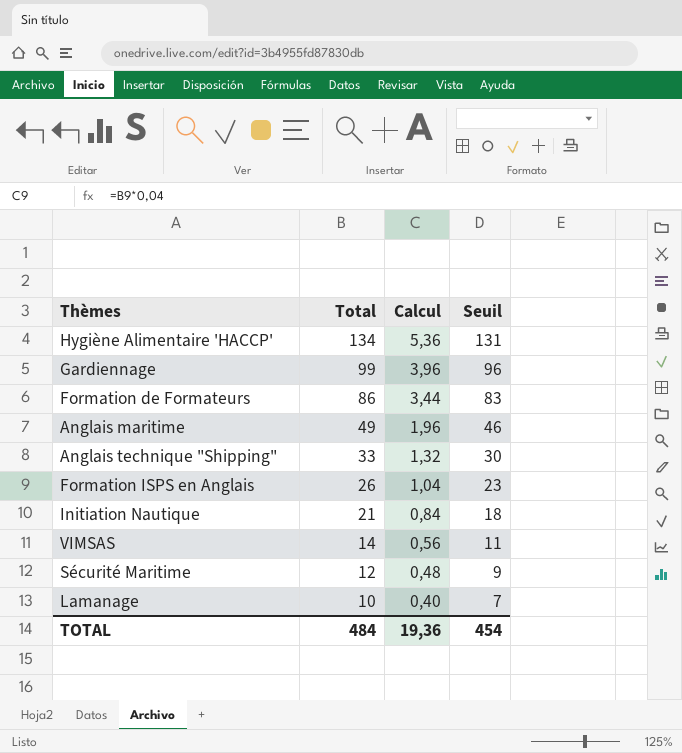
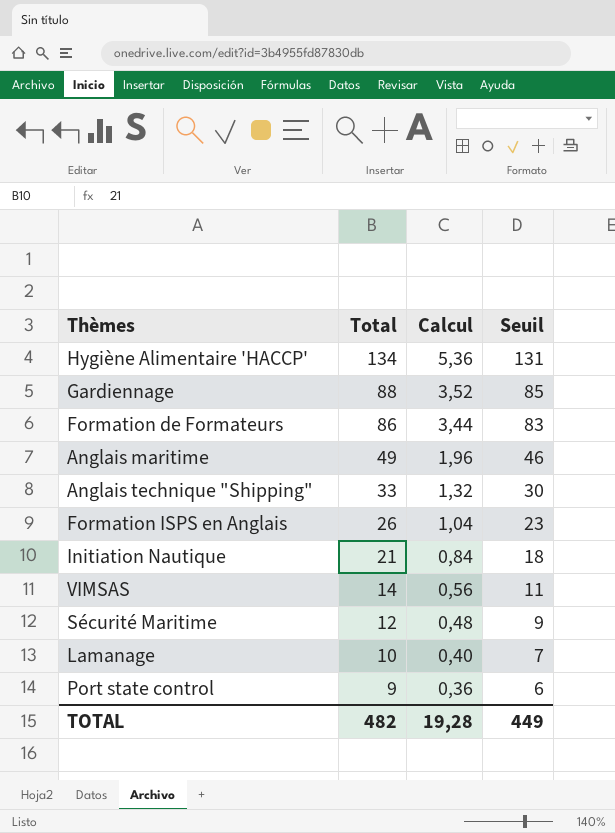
Gardiennage | Total: 99 -> 88
Gardiennage | Calcul: 3,96 -> 3,52
Gardiennage | Seuil: 96 -> 85
row Port state control: none -> 9 | 0,36 | 6
TOTAL | Total: 484 -> 482
TOTAL | Calcul: 19,36 -> 19,28
TOTAL | Seuil: 454 -> 449

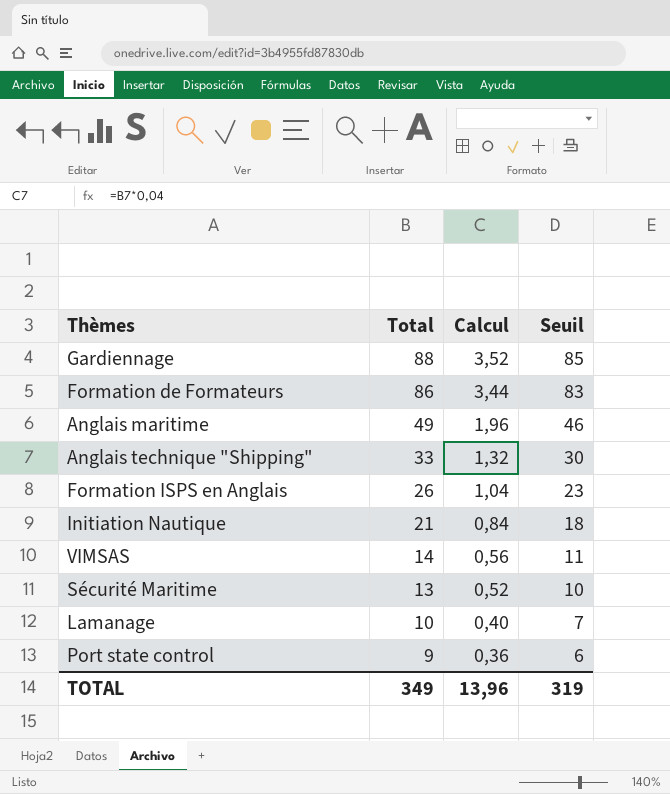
row Hygiène Alimentaire 'HACCP': 134 | 5,36 | 131 -> none
Sécurité Maritime | Total: 12 -> 13
Sécurité Maritime | Calcul: 0,48 -> 0,52
Sécurité Maritime | Seuil: 9 -> 10
TOTAL | Total: 482 -> 349
TOTAL | Calcul: 19,28 -> 13,96
TOTAL | Seuil: 449 -> 319

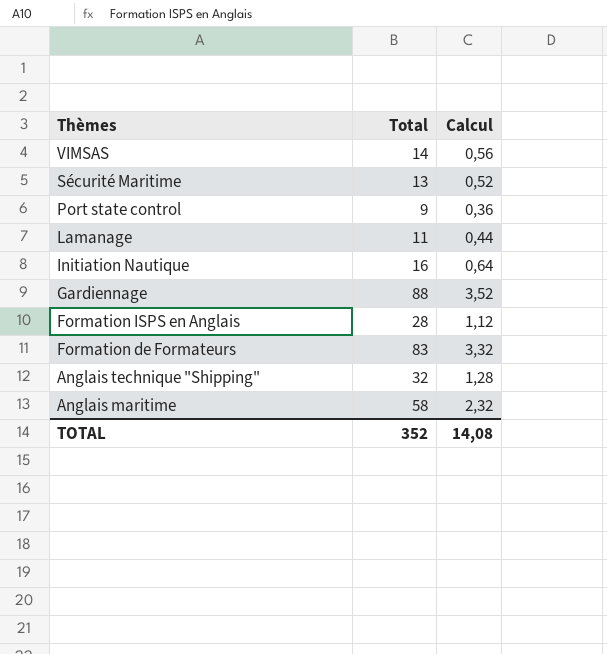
row order: Total descending -> Thèmes descending
column Seuil | formula: [Total] - 3 -> none
Lamanage | Total: 10 -> 11
Lamanage | Calcul: 0,40 -> 0,44
Initiation Nautique | Total: 21 -> 16
Initiation Nautique | Calcul: 0,84 -> 0,64
Formation ISPS en Anglais | Total: 26 -> 28
Formation ISPS en Anglais | Calcul: 1,04 -> 1,12
Formation de Formateurs | Total: 86 -> 83
Formation de Formateurs | Calcul: 3,44 -> 3,32
Anglais technique "Shipping" | Total: 33 -> 32
Anglais technique "Shipping" | Calcul: 1,32 -> 1,28
Anglais maritime | Total: 49 -> 58
Anglais maritime | Calcul: 1,96 -> 2,32
TOTAL | Total: 349 -> 352
TOTAL | Calcul: 13,96 -> 14,08

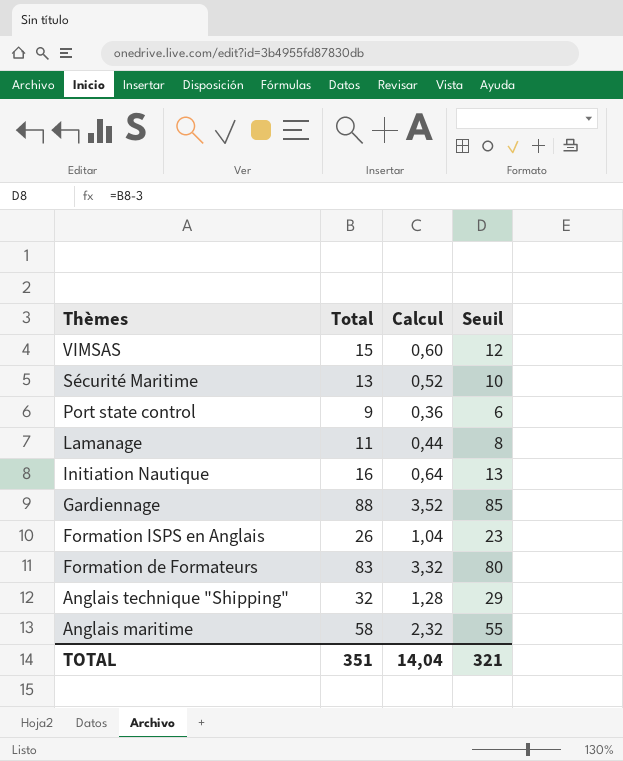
column Seuil | formula: none -> [Total] - 3
VIMSAS | Total: 14 -> 15
VIMSAS | Calcul: 0,56 -> 0,60
Formation ISPS en Anglais | Total: 28 -> 26
Formation ISPS en Anglais | Calcul: 1,12 -> 1,04
TOTAL | Total: 352 -> 351
TOTAL | Calcul: 14,08 -> 14,04

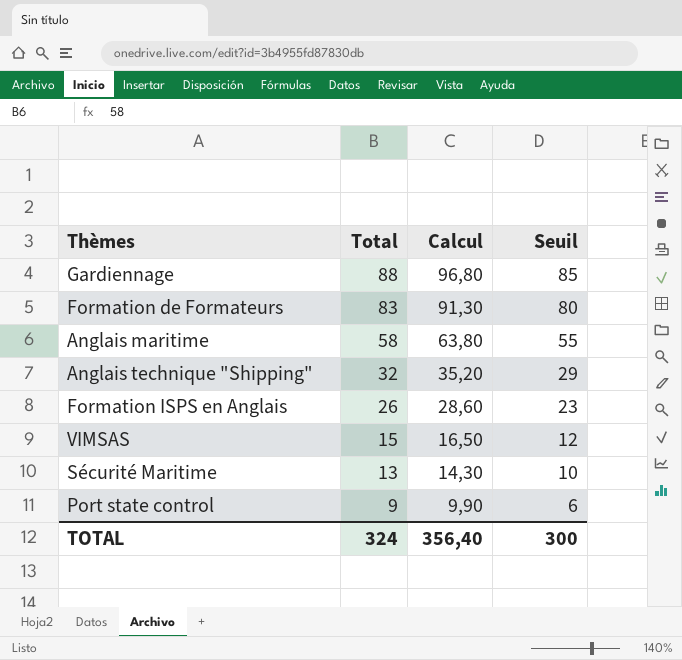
row order: Thèmes descending -> Total descending
column Calcul | formula: [Total] * 0,04 -> [Total] * 1,1
row Lamanage: 11 | 0,44 | 8 -> none
row Initiation Nautique: 16 | 0,64 | 13 -> none
TOTAL | Total: 351 -> 324
TOTAL | Calcul: 14,04 -> 356,40
TOTAL | Seuil: 321 -> 300

